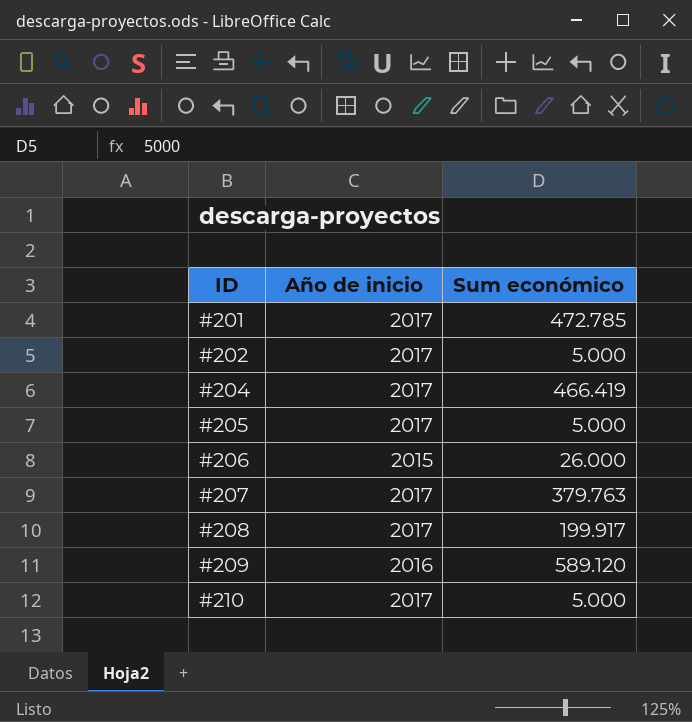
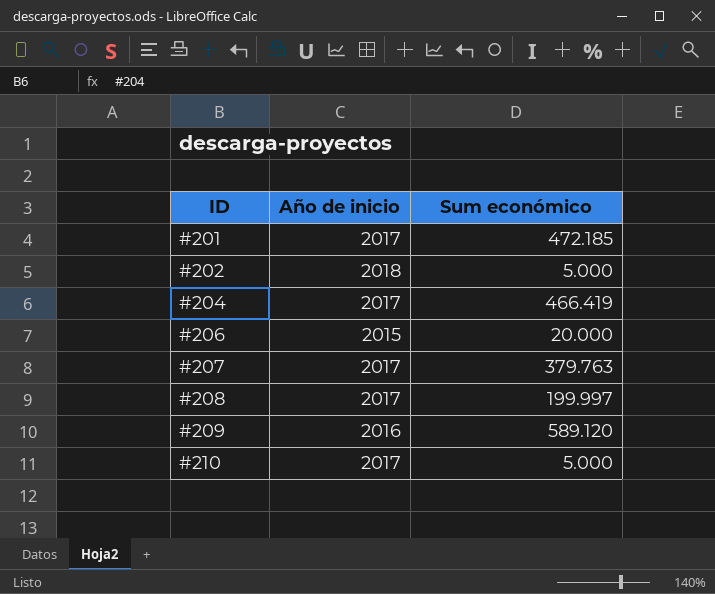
row #205: 2017 | 5.000 -> none
#201 | Sum económico: 472.785 -> 472.185
#202 | Año de inicio: 2017 -> 2018
#206 | Sum económico: 26.000 -> 20.000
#208 | Sum económico: 199.917 -> 199.997

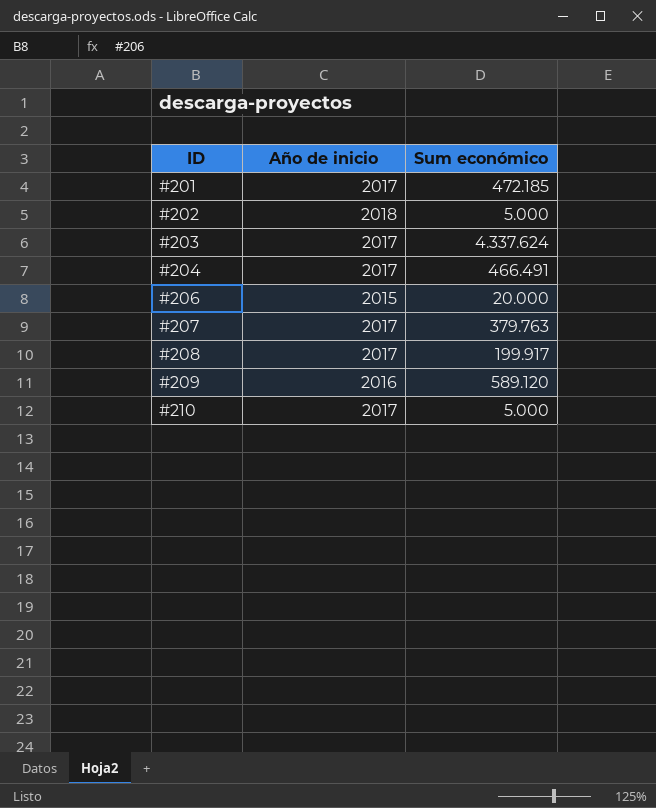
row #203: none -> 2017 | 4.337.624
#204 | Sum económico: 466.419 -> 466.491
#208 | Sum económico: 199.997 -> 199.917

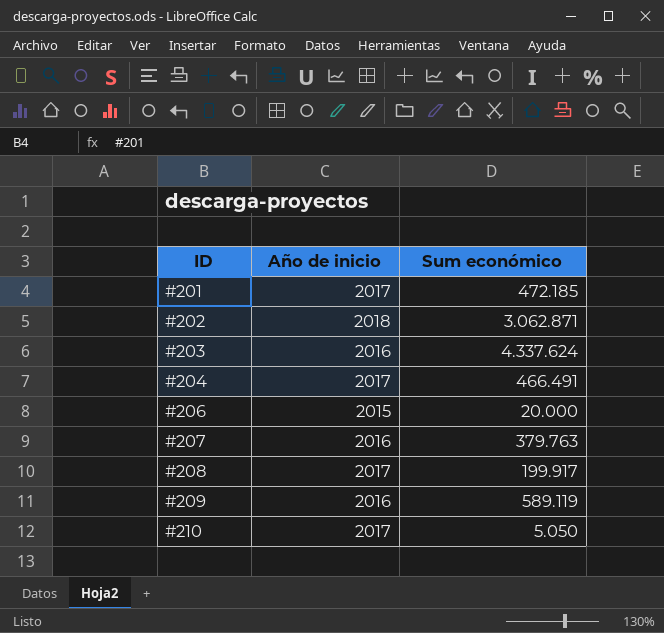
#202 | Sum económico: 5.000 -> 3.062.871
#203 | Año de inicio: 2017 -> 2016
#207 | Año de inicio: 2017 -> 2016
#209 | Sum económico: 589.120 -> 589.119
#210 | Sum económico: 5.000 -> 5.050

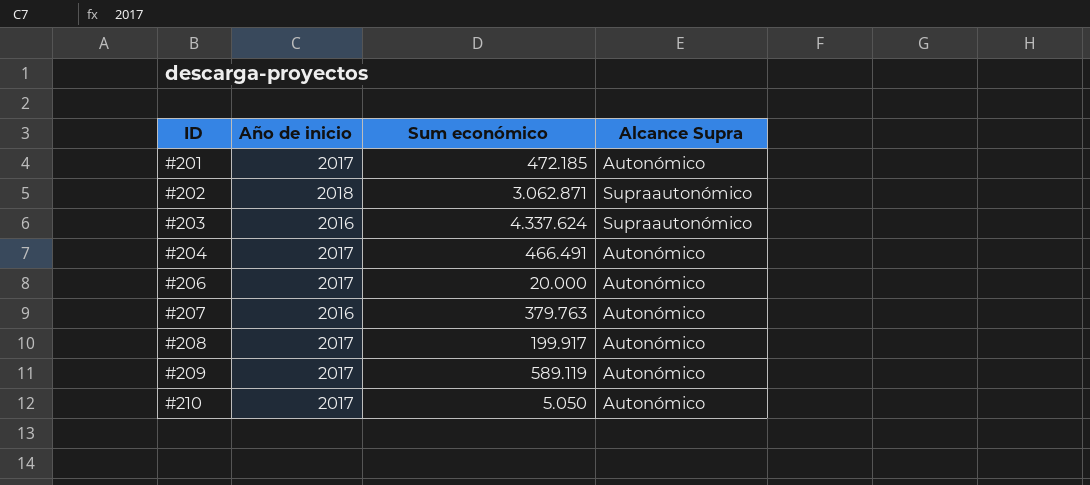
column Alcance Supra | position: none -> 4
#206 | Año de inicio: 2015 -> 2017
#209 | Año de inicio: 2016 -> 2017

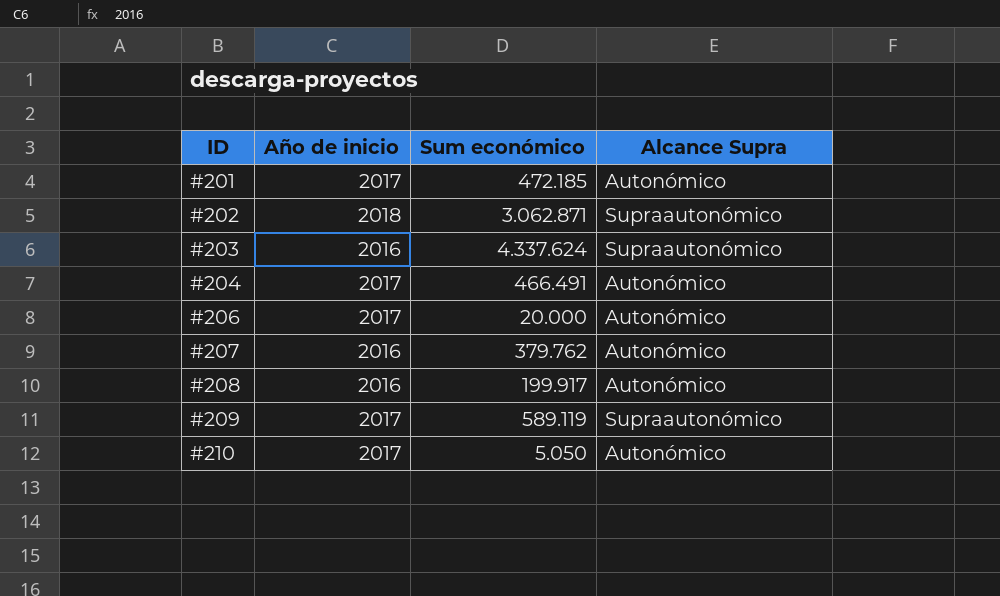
#207 | Sum económico: 379.763 -> 379.762
#208 | Año de inicio: 2017 -> 2016
#209 | Alcance Supra: Autonómico -> Supraautonómico

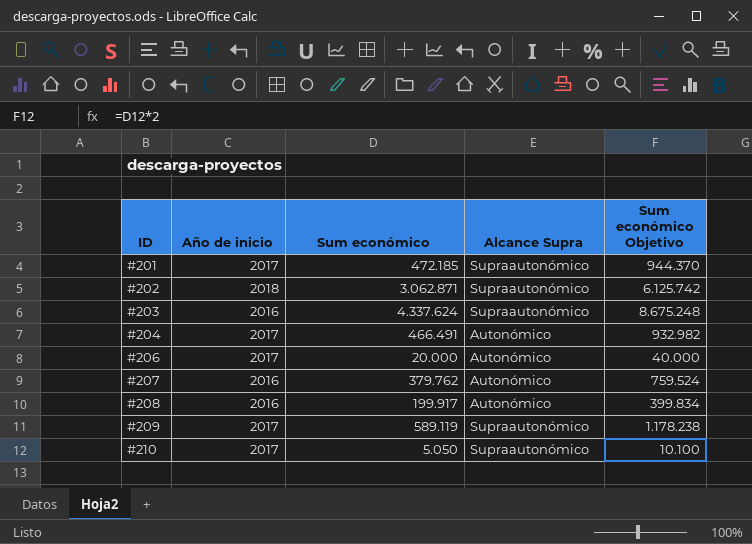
column Sum económico Objetivo | formula: none -> [Sum económico] * 2
#201 | Alcance Supra: Autonómico -> Supraautonómico
#210 | Alcance Supra: Autonómico -> Supraautonómico

